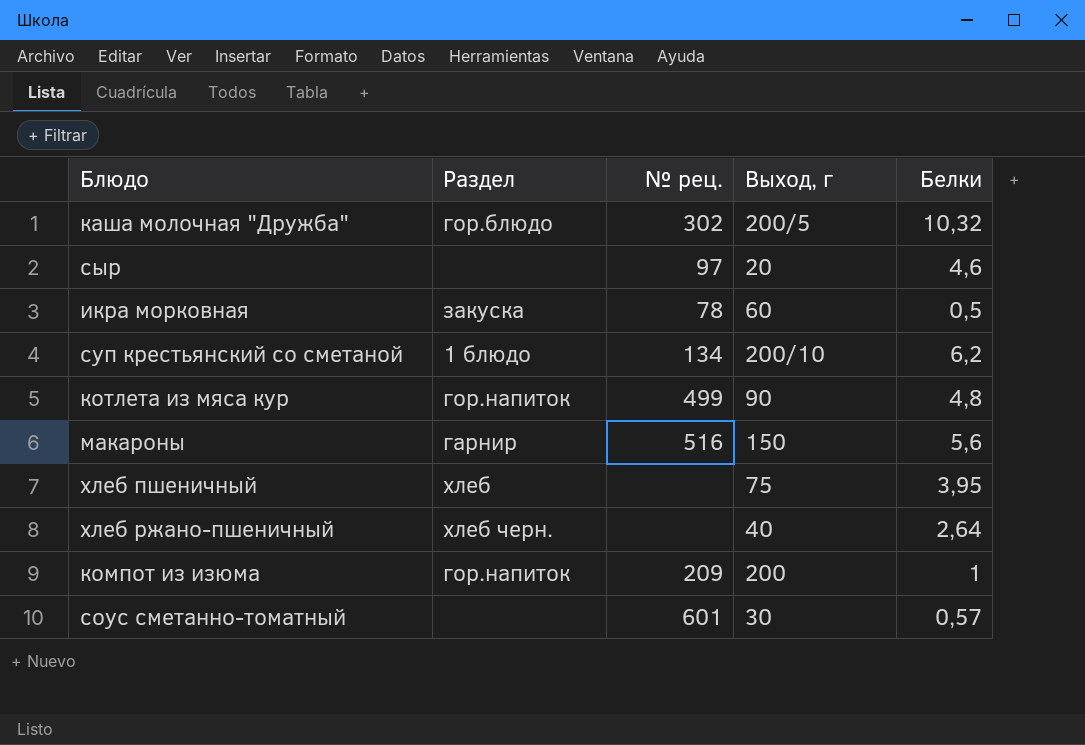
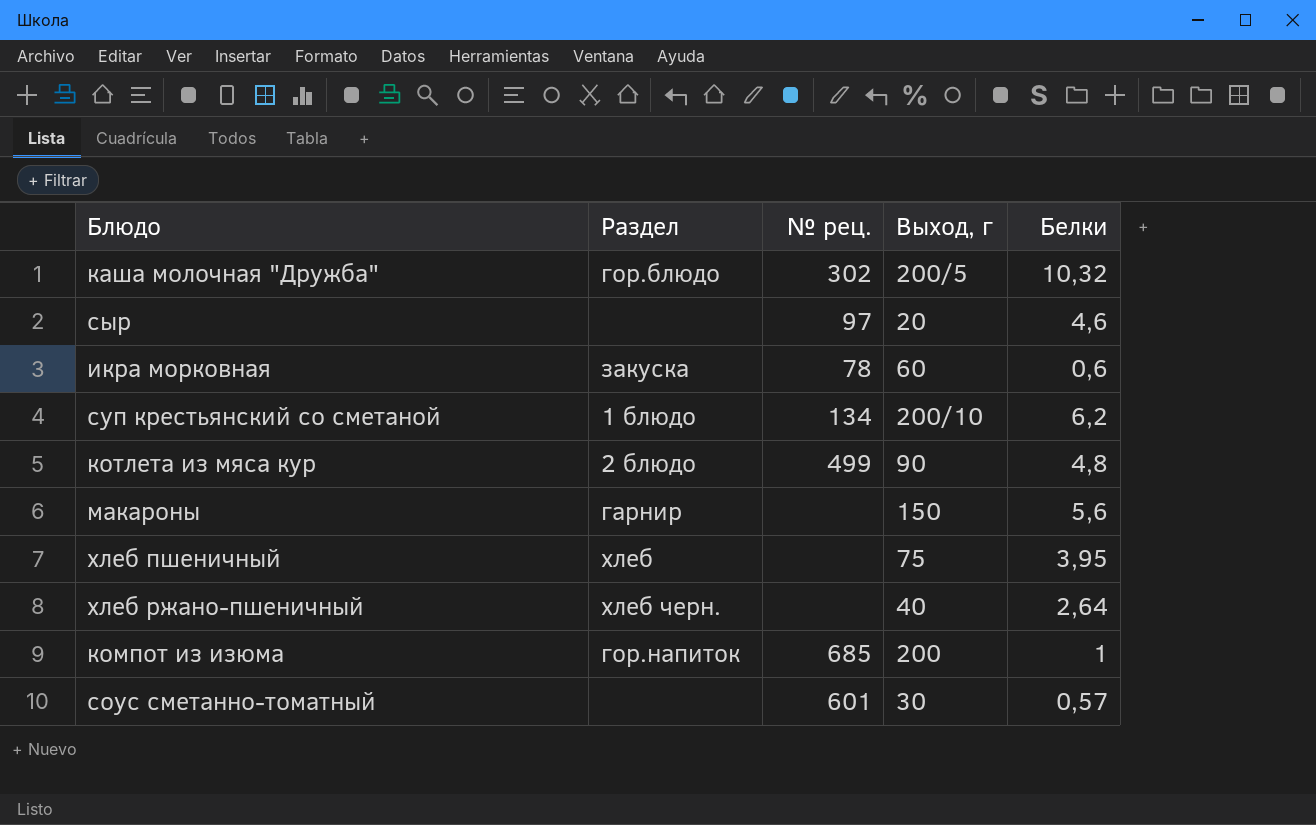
икра морковная | Белки: 0,5 -> 0,6
котлета из мяса кур | Раздел: гор.напиток -> 2 блюдо
макароны | № рец.: 516 -> none
компот из изюма | № рец.: 209 -> 685

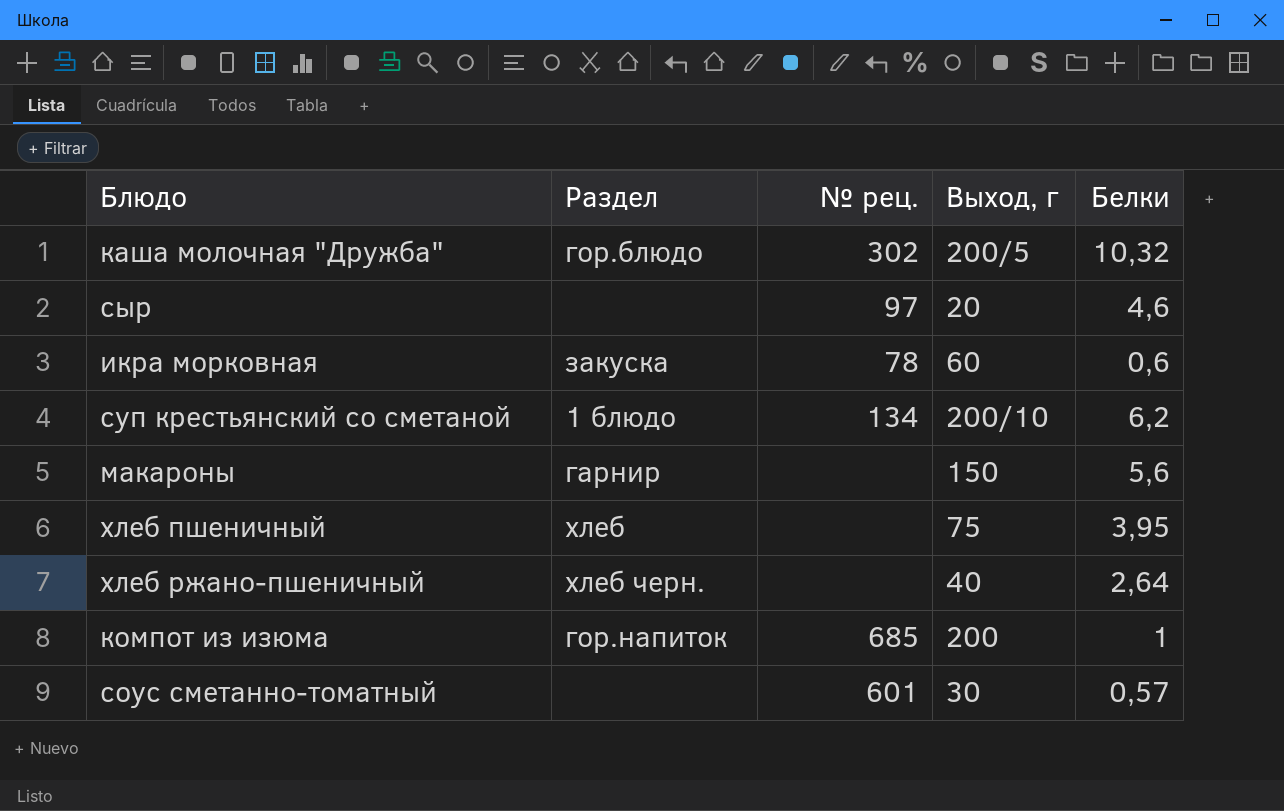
row котлета из мяса кур: 2 блюдо | 499 | 90 | 4,8 -> none

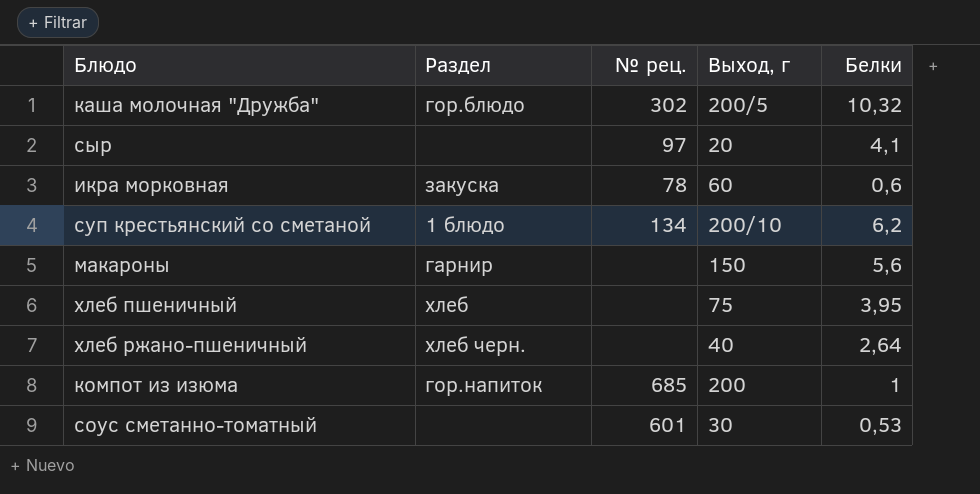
сыр | Белки: 4,6 -> 4,1
соус сметанно-томатный | Белки: 0,57 -> 0,53

